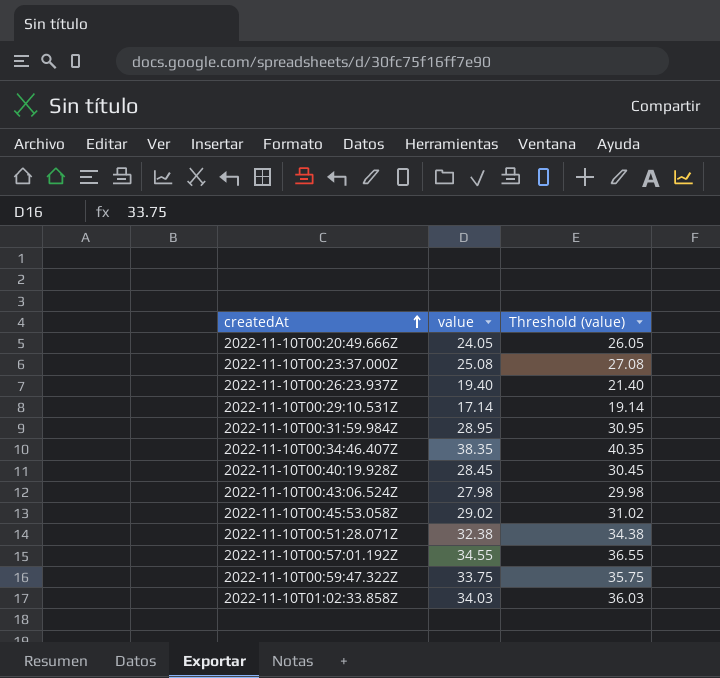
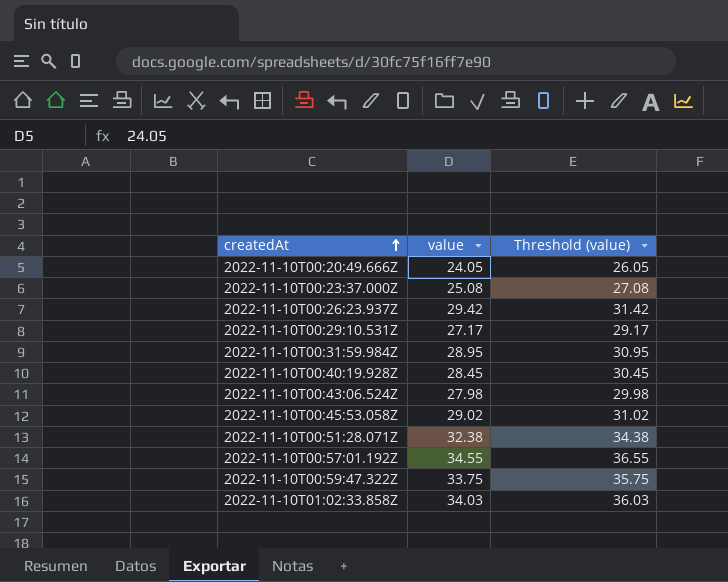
row 2022-11-10T00:34:46.407Z: 38.35 | 40.35 -> none
2022-11-10T00:26:23.937Z | value: 19.40 -> 29.42
2022-11-10T00:26:23.937Z | Threshold (value): 21.40 -> 31.42
2022-11-10T00:29:10.531Z | value: 17.14 -> 27.17
2022-11-10T00:29:10.531Z | Threshold (value): 19.14 -> 29.17

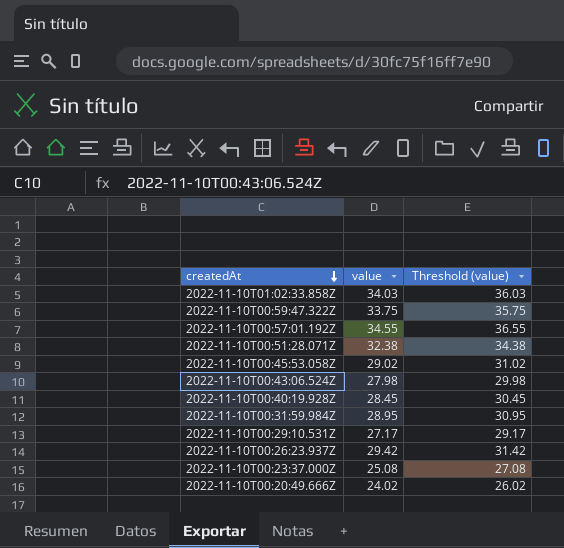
row order: createdAt ascending -> createdAt descending
2022-11-10T00:20:49.666Z | value: 24.05 -> 24.02
2022-11-10T00:20:49.666Z | Threshold (value): 26.05 -> 26.02

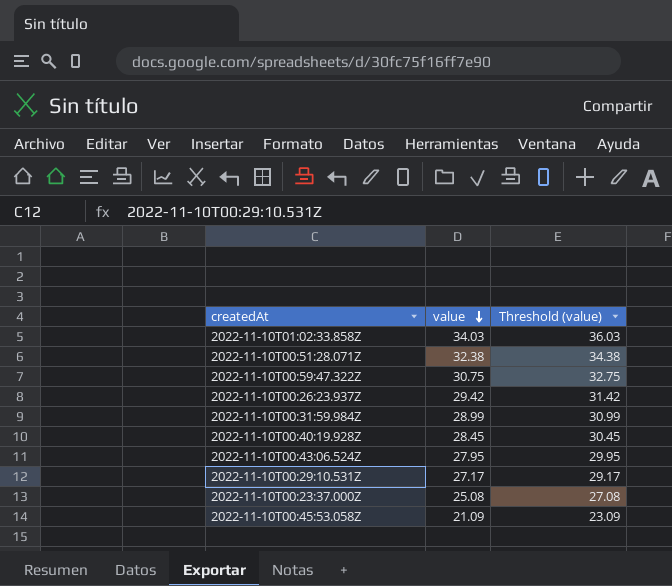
row order: createdAt descending -> value descending
row 2022-11-10T00:57:01.192Z: 34.55 | 36.55 -> none
row 2022-11-10T00:20:49.666Z: 24.02 | 26.02 -> none
2022-11-10T00:59:47.322Z | value: 33.75 -> 30.75
2022-11-10T00:59:47.322Z | Threshold (value): 35.75 -> 32.75
2022-11-10T00:31:59.984Z | value: 28.95 -> 28.99
2022-11-10T00:31:59.984Z | Threshold (value): 30.95 -> 30.99
2022-11-10T00:43:06.524Z | value: 27.98 -> 27.95
2022-11-10T00:43:06.524Z | Threshold (value): 29.98 -> 29.95
2022-11-10T00:45:53.058Z | value: 29.02 -> 21.09
2022-11-10T00:45:53.058Z | Threshold (value): 31.02 -> 23.09

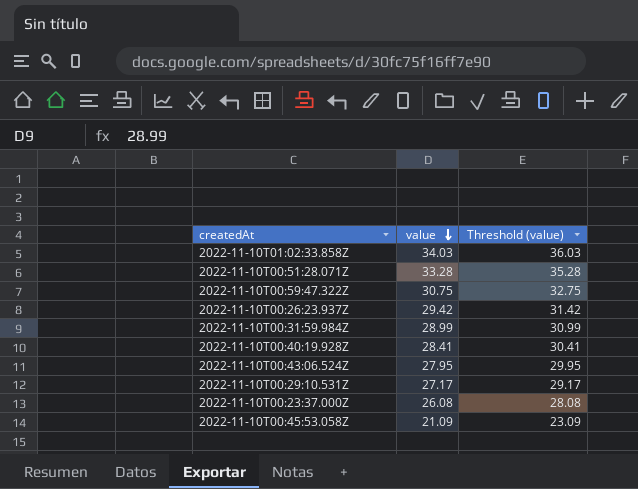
2022-11-10T00:51:28.071Z | value: 32.38 -> 33.28
2022-11-10T00:51:28.071Z | Threshold (value): 34.38 -> 35.28
2022-11-10T00:40:19.928Z | value: 28.45 -> 28.41
2022-11-10T00:40:19.928Z | Threshold (value): 30.45 -> 30.41
2022-11-10T00:23:37.000Z | value: 25.08 -> 26.08
2022-11-10T00:23:37.000Z | Threshold (value): 27.08 -> 28.08

